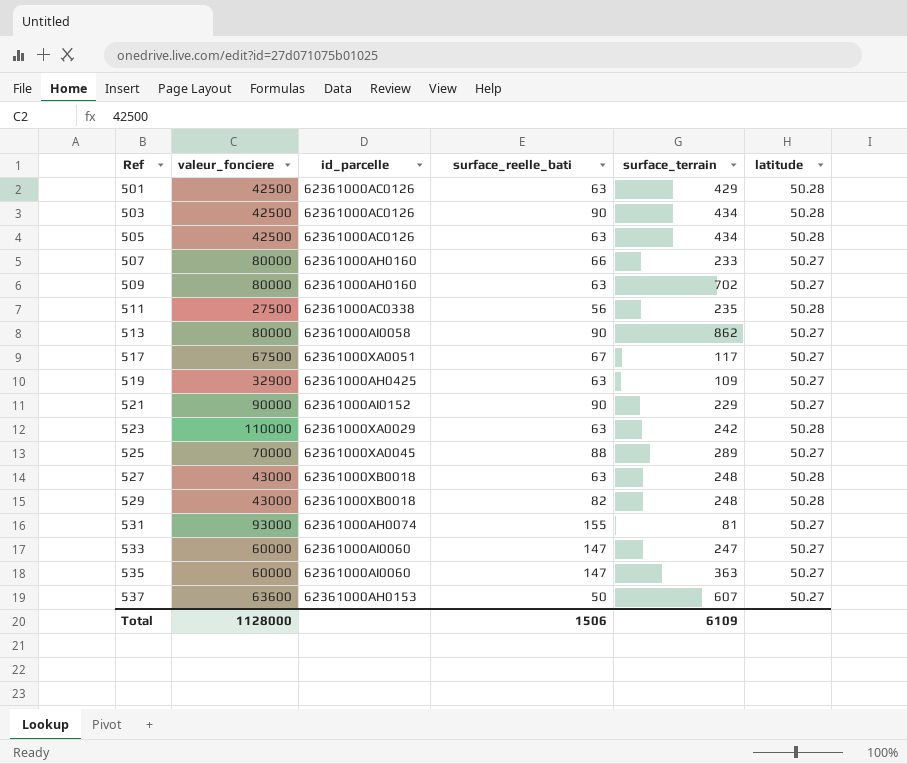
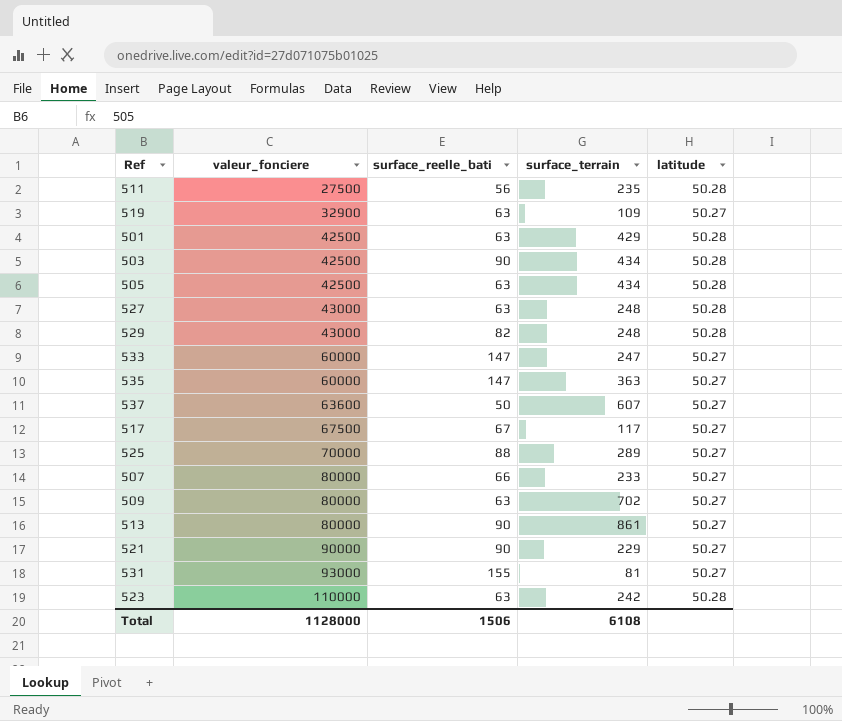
row order: Ref ascending -> valeur_fonciere ascending
column id_parcelle | position: 3 -> none
513 | surface_terrain: 862 -> 861
Total | surface_terrain: 6109 -> 6108

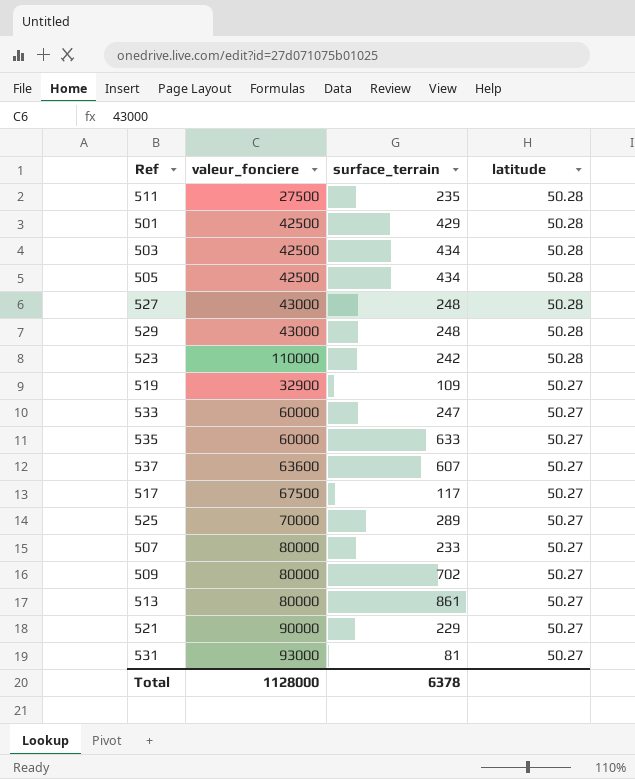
row order: valeur_fonciere ascending -> latitude descending
column surface_reelle_bati | position: 3 -> none
535 | surface_terrain: 363 -> 633
Total | surface_terrain: 6108 -> 6378

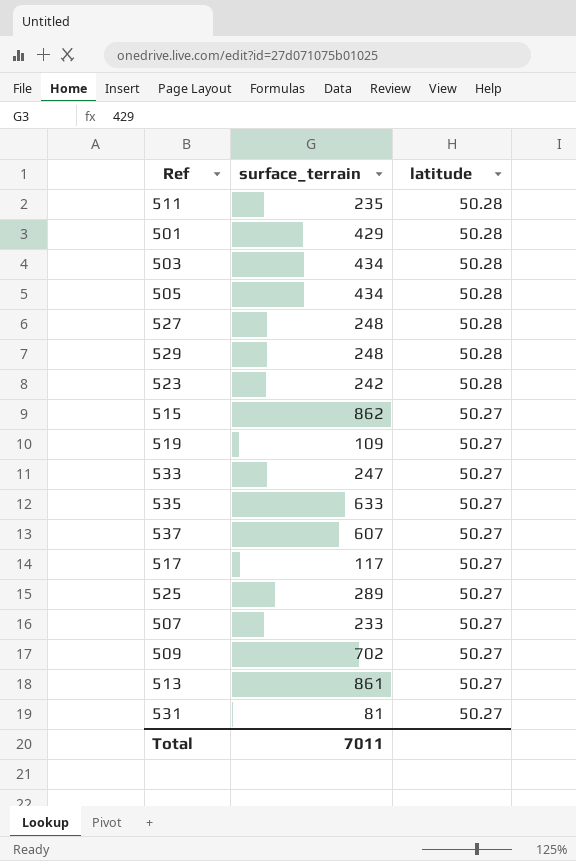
column valeur_fonciere | position: 2 -> none
row 521: 90000 | 229 | 50.27 -> none
row 515: none -> 862 | 50.27
Total | surface_terrain: 6378 -> 7011

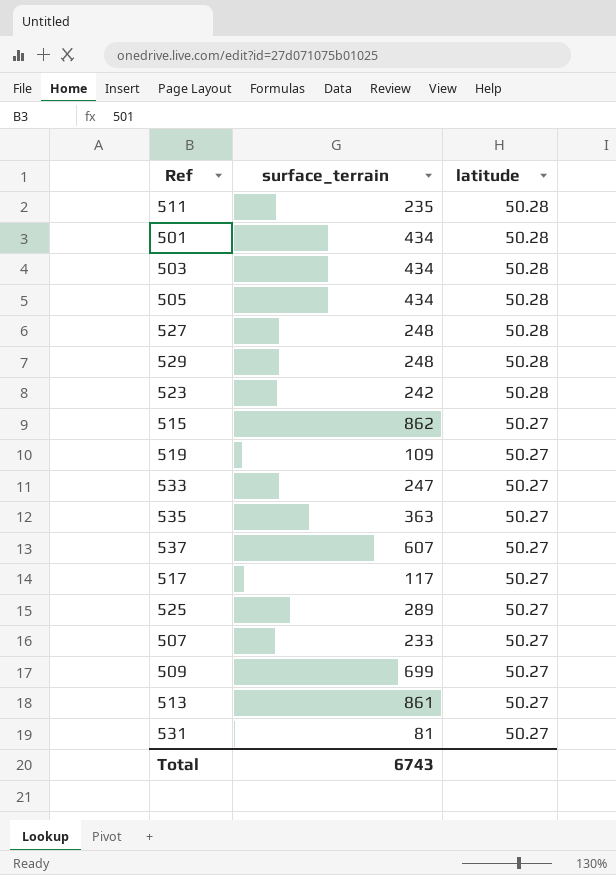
501 | surface_terrain: 429 -> 434
535 | surface_terrain: 633 -> 363
509 | surface_terrain: 702 -> 699
Total | surface_terrain: 7011 -> 6743

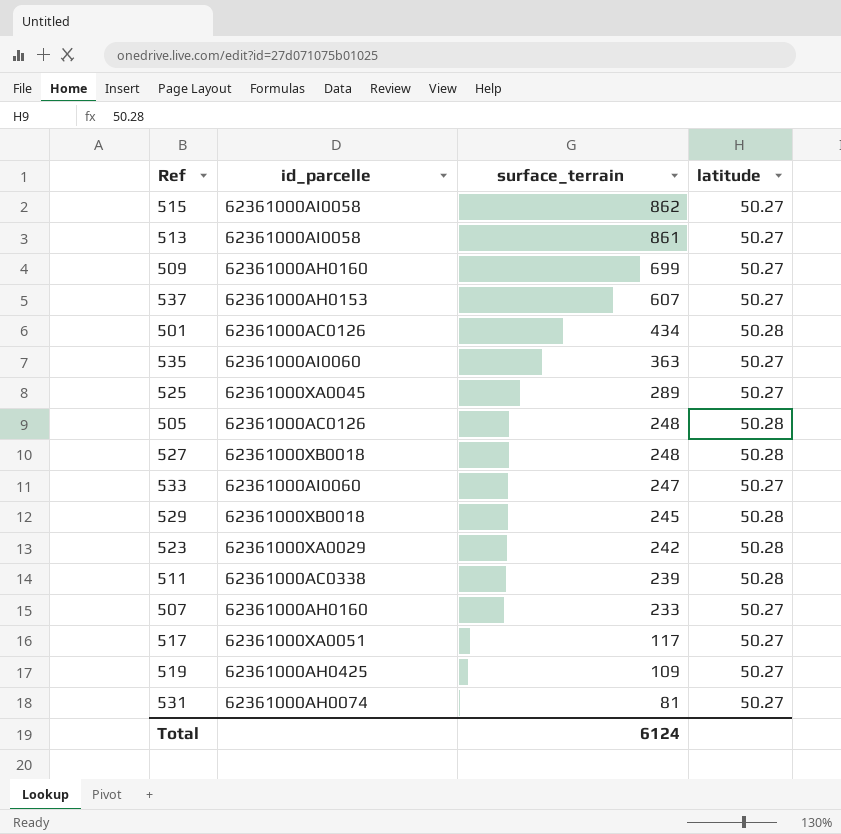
row order: latitude descending -> surface_terrain descending
column id_parcelle | position: none -> 2
row 503: 434 | 50.28 -> none
505 | surface_terrain: 434 -> 248
529 | surface_terrain: 248 -> 245
511 | surface_terrain: 235 -> 239
Total | surface_terrain: 6743 -> 6124

